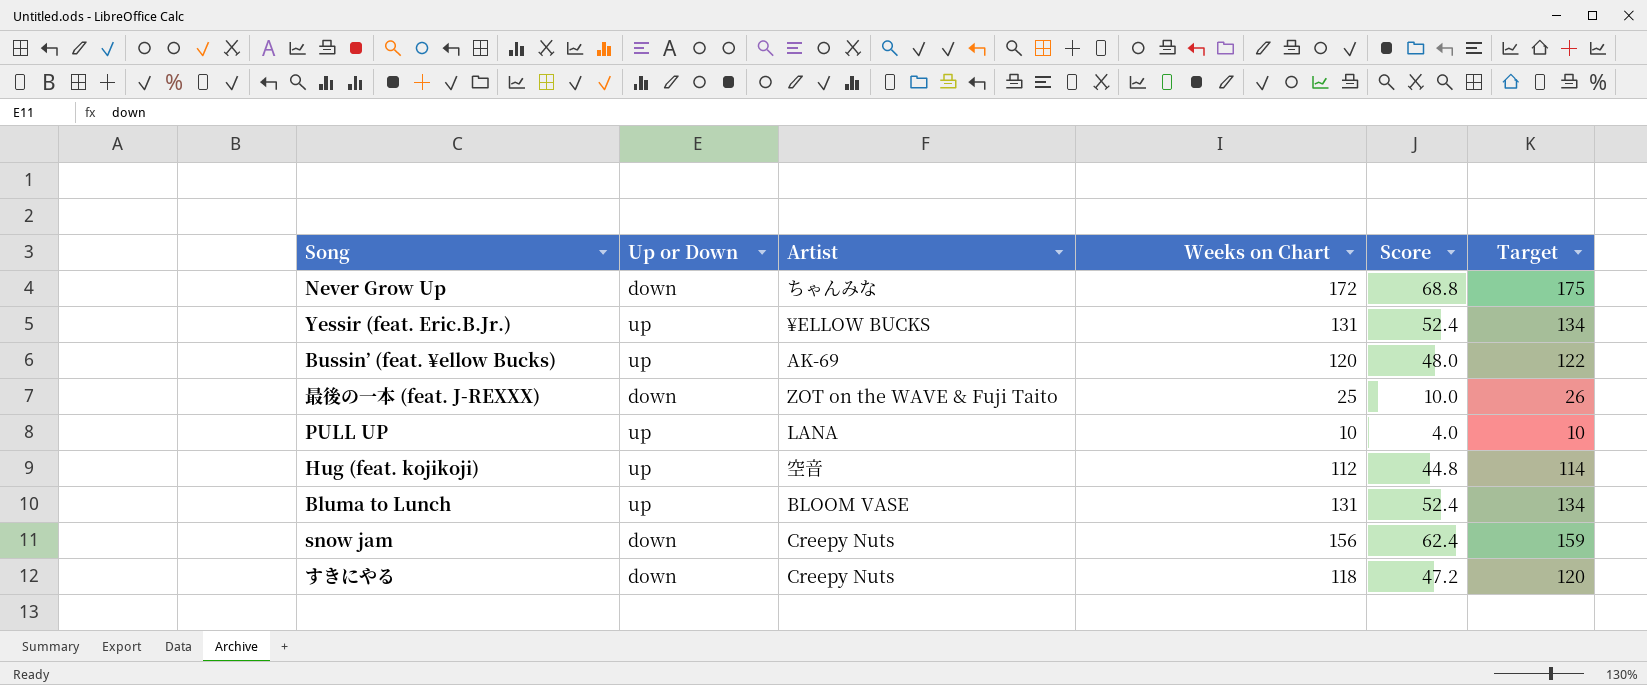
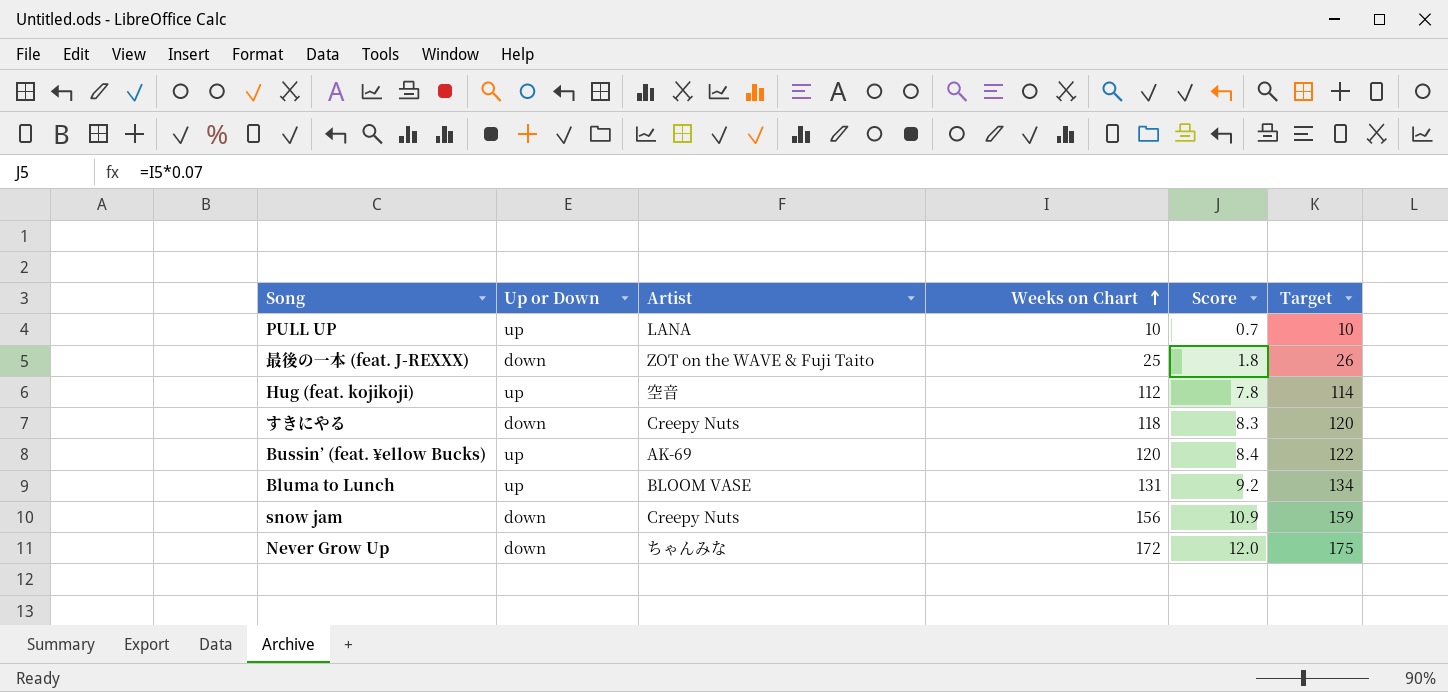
row order: none -> Weeks on Chart ascending
column Score | formula: [Weeks on Chart] * 0.4 -> [Weeks on Chart] * 0.07
row Yessir (feat. Eric.B.Jr.): up | ¥ELLOW BUCKS | 131 | 52.4 | 134 -> none

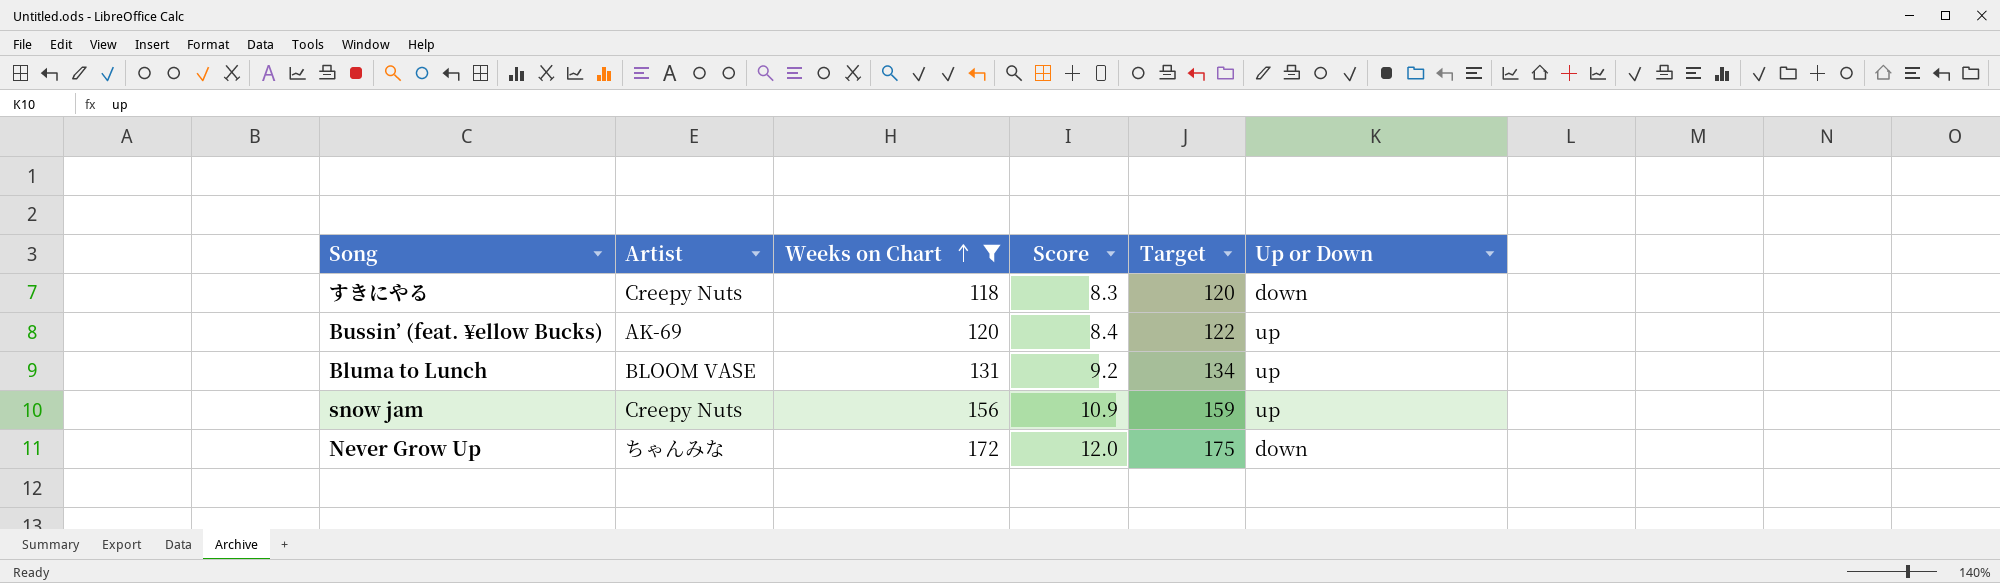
filter: none -> Weeks on Chart >= 118
column Up or Down | position: 2 -> 6
snow jam | Up or Down: down -> up

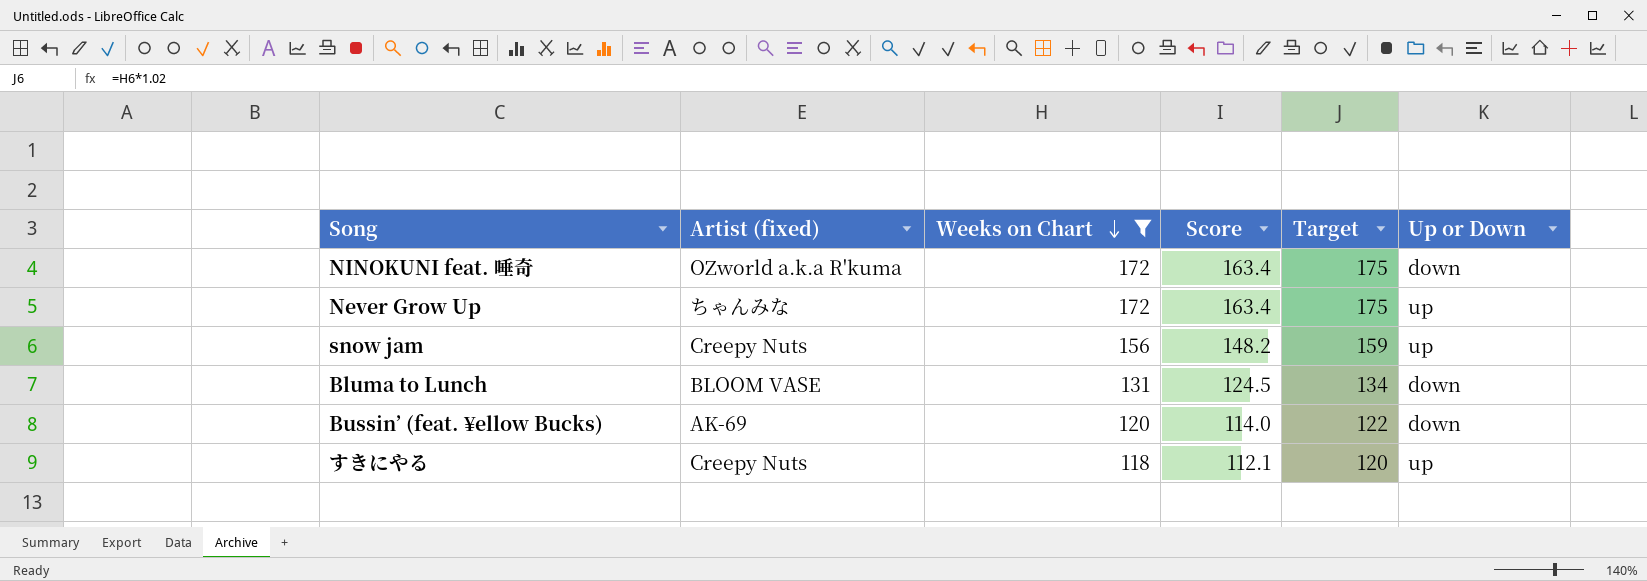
row order: Weeks on Chart ascending -> Weeks on Chart descending
column name: Artist -> Artist (fixed)
column Score | formula: [Weeks on Chart] * 0.07 -> [Weeks on Chart] * 0.95
row NINOKUNI feat. 唾奇: none -> OZworld a.k.a R'kuma | 172 | 163.4 | 175 | down
Never Grow Up | Up or Down: down -> up
Bluma to Lunch | Up or Down: up -> down
Bussin’ (feat. ¥ellow Bucks) | Up or Down: up -> down
すきにやる | Up or Down: down -> up

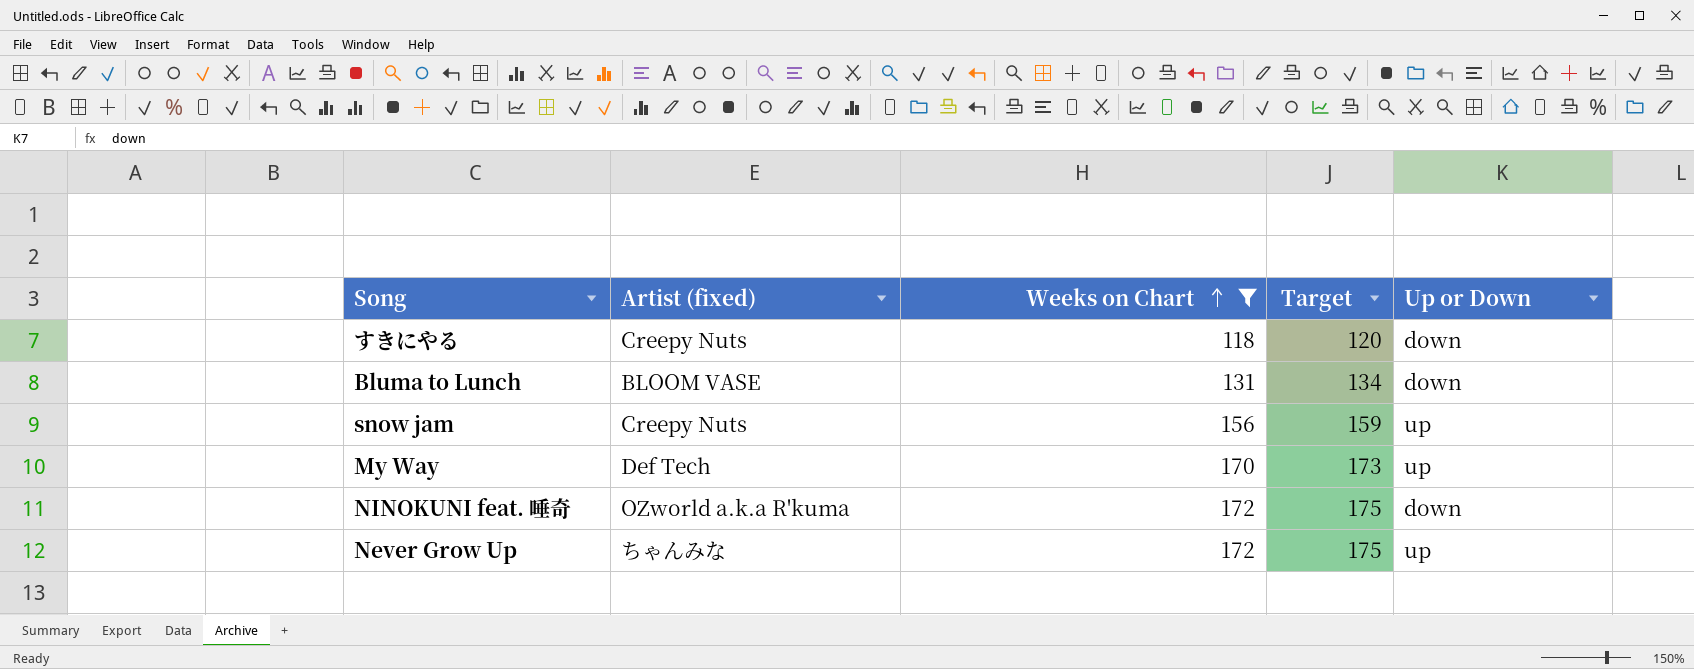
row order: Weeks on Chart descending -> Weeks on Chart ascending
column Score | formula: [Weeks on Chart] * 0.95 -> none
row Bussin’ (feat. ¥ellow Bucks): AK-69 | 120 | 114.0 | 122 | down -> none
すきにやる | Up or Down: up -> down
row My Way: none -> Def Tech | 170 | 173 | up

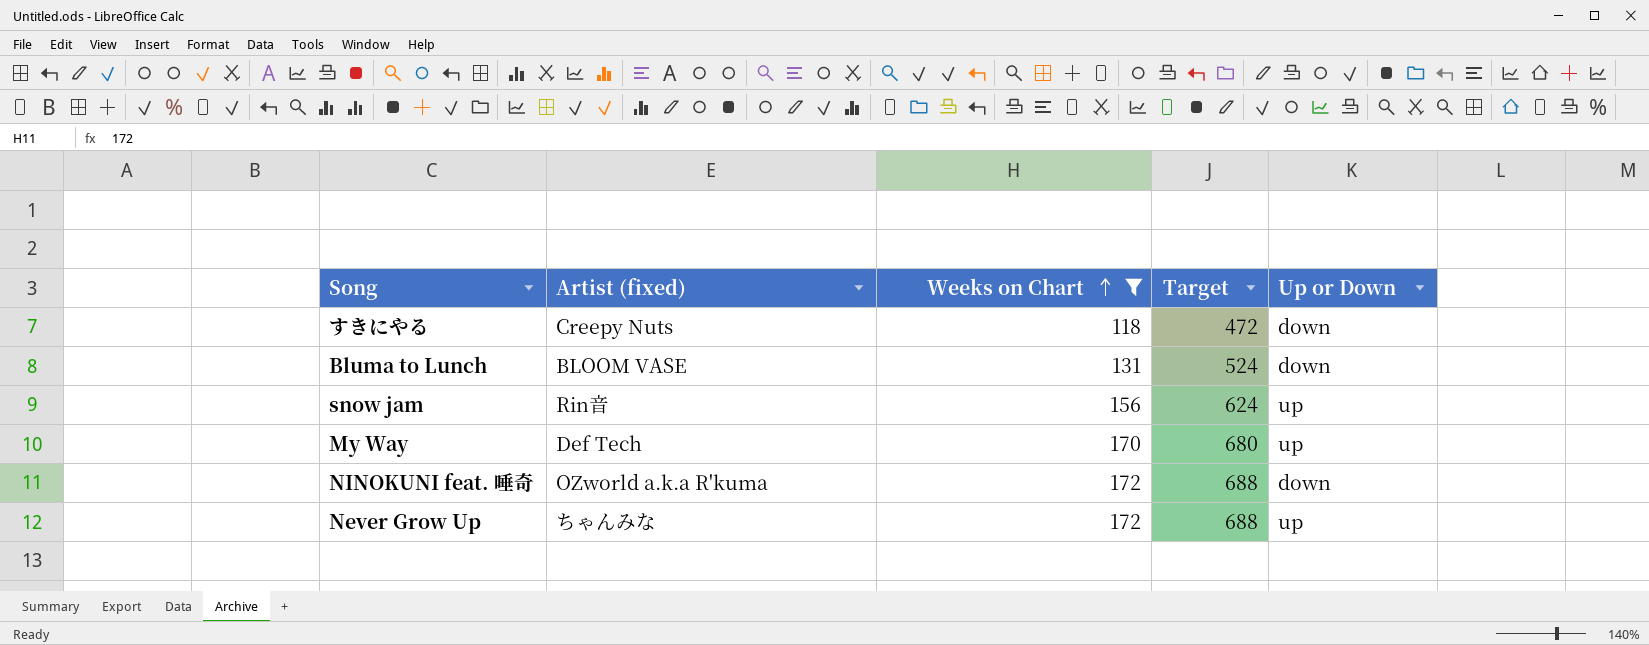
column Target | formula: [Weeks on Chart] * 1.02 -> [Weeks on Chart] * 4
snow jam | Artist (fixed): Creepy Nuts -> Rin音

